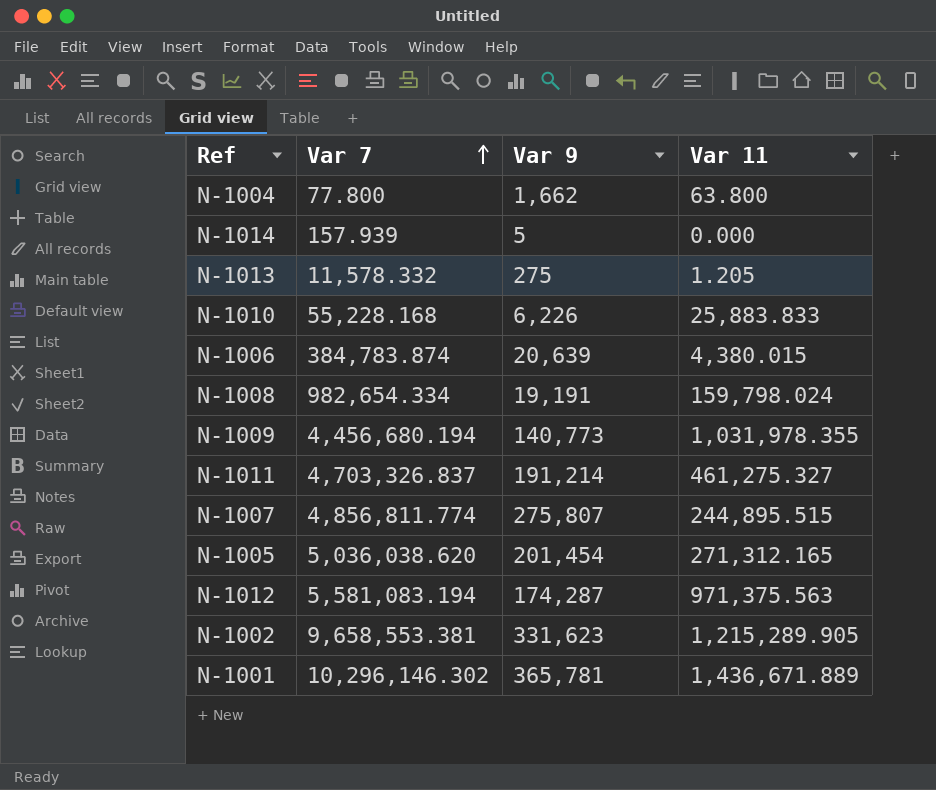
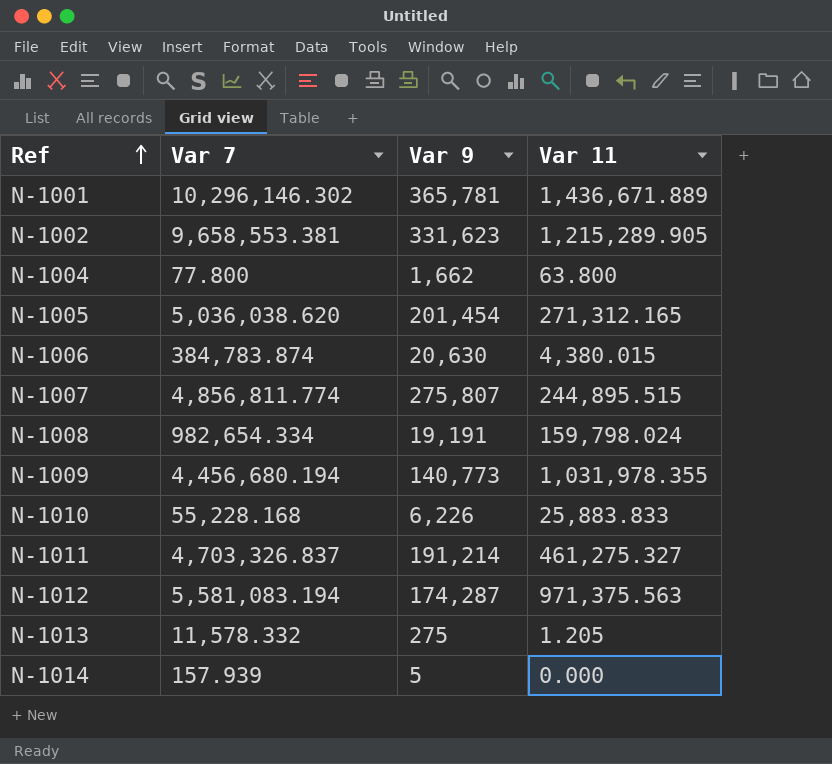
row order: Var 7 ascending -> Ref ascending
N-1006 | Var 9: 20,639 -> 20,630

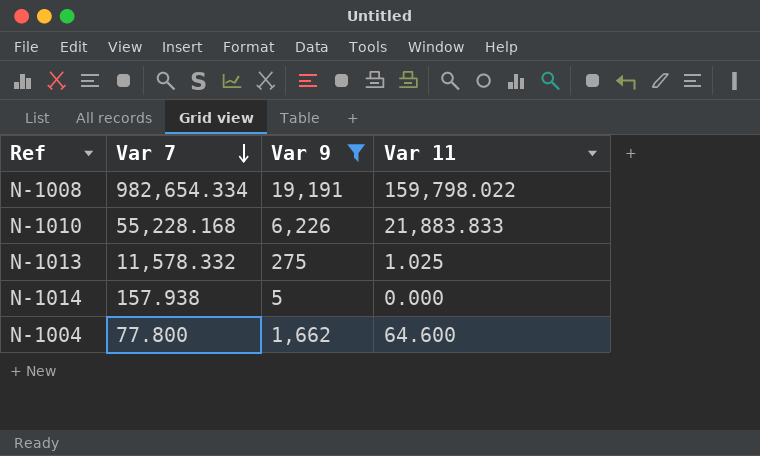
filter: none -> Var 9 <= 19,191
row order: Ref ascending -> Var 7 descending
N-1008 | Var 11: 159,798.024 -> 159,798.022
N-1010 | Var 11: 25,883.833 -> 21,883.833
N-1013 | Var 11: 1.205 -> 1.025
N-1014 | Var 7: 157.939 -> 157.938
N-1004 | Var 11: 63.800 -> 64.600

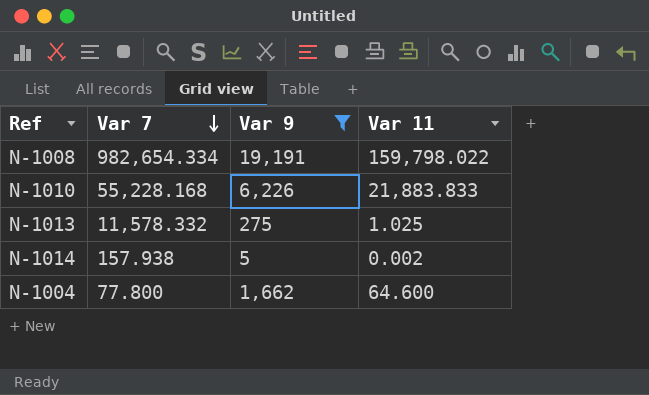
N-1014 | Var 11: 0.000 -> 0.002

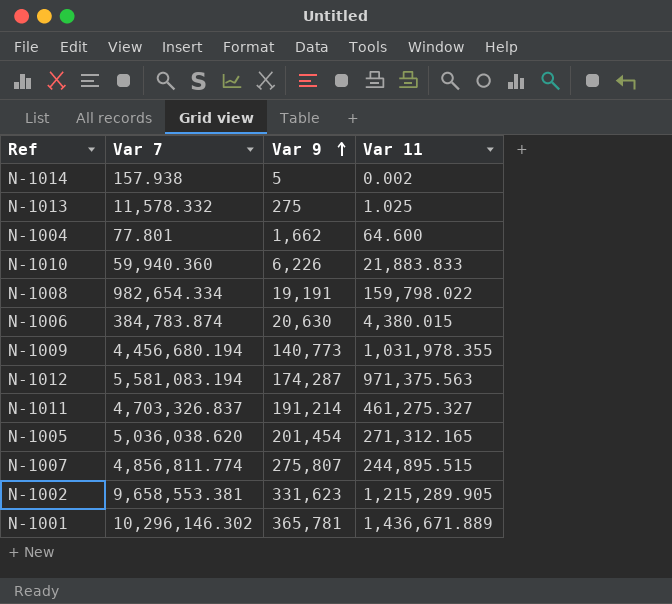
filter: Var 9 <= 19,191 -> none
row order: Var 7 descending -> Var 9 ascending
N-1004 | Var 7: 77.800 -> 77.801
N-1010 | Var 7: 55,228.168 -> 59,940.360

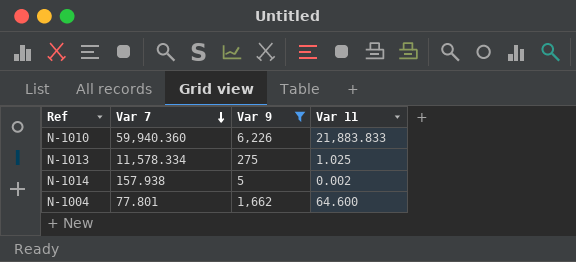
filter: none -> Var 9 <= 6,226
row order: Var 9 ascending -> Var 7 descending
N-1013 | Var 7: 11,578.332 -> 11,578.334

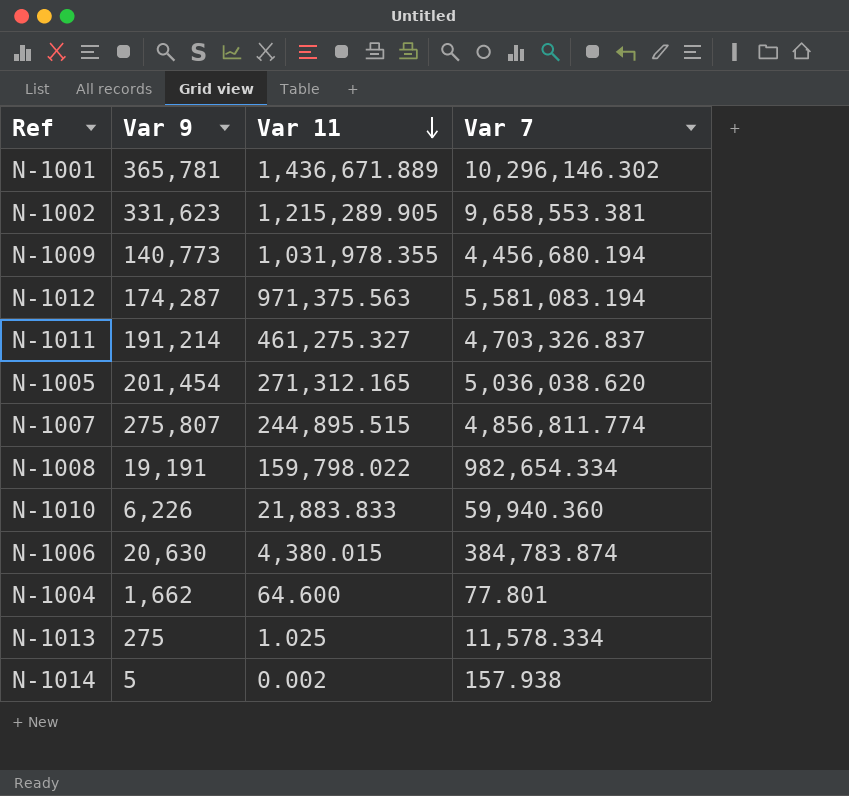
filter: Var 9 <= 6,226 -> none
row order: Var 7 descending -> Var 11 descending
column Var 7 | position: 2 -> 4

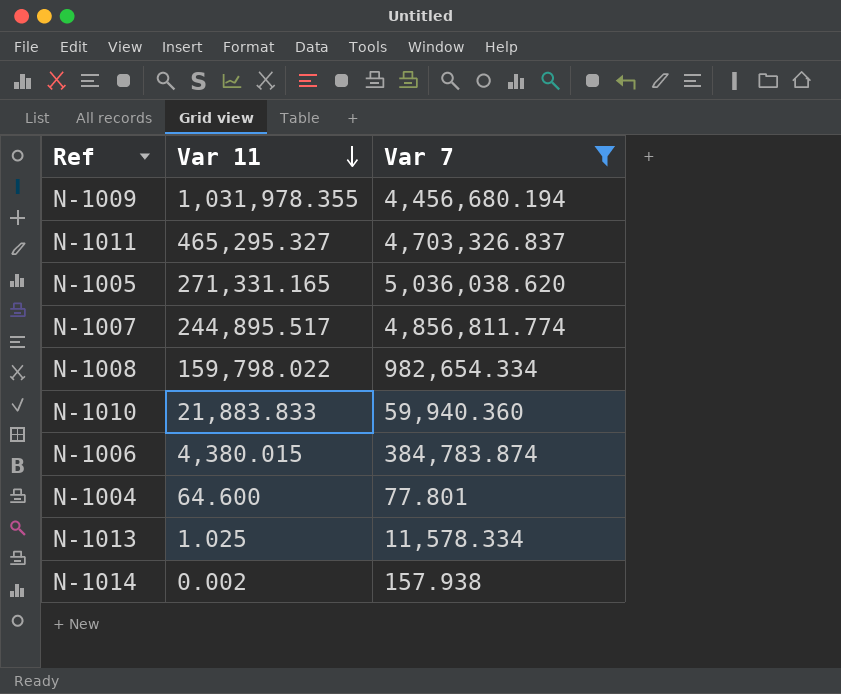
filter: none -> Var 7 <= 5,036,038.620
column Var 9 | position: 2 -> none
N-1011 | Var 11: 461,275.327 -> 465,295.327
N-1005 | Var 11: 271,312.165 -> 271,331.165
N-1007 | Var 11: 244,895.515 -> 244,895.517

